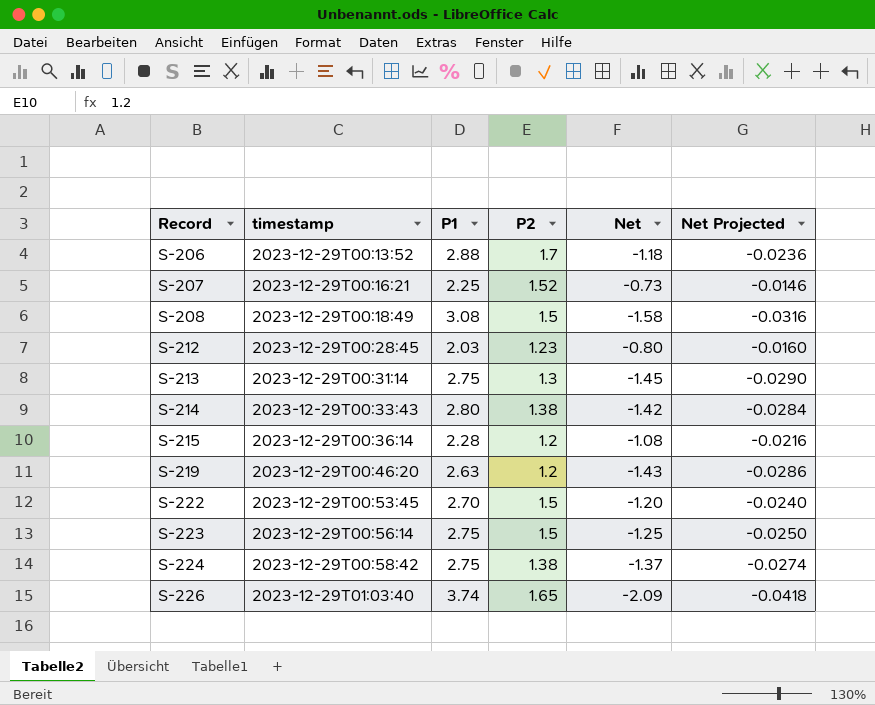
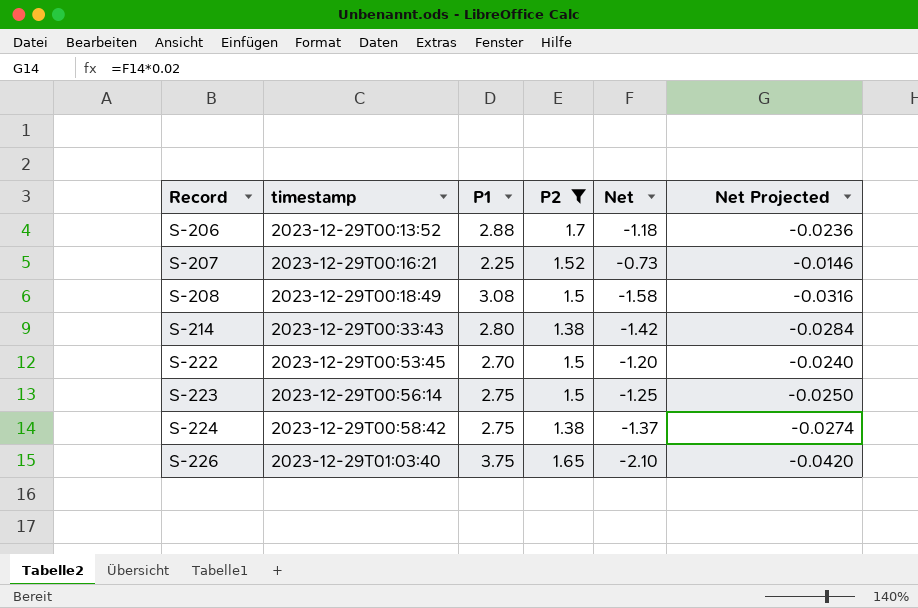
filter: none -> P2 >= 1.38
S-226 | P1: 3.74 -> 3.75
S-226 | Net: -2.09 -> -2.10
S-226 | Net Projected: -0.0418 -> -0.0420

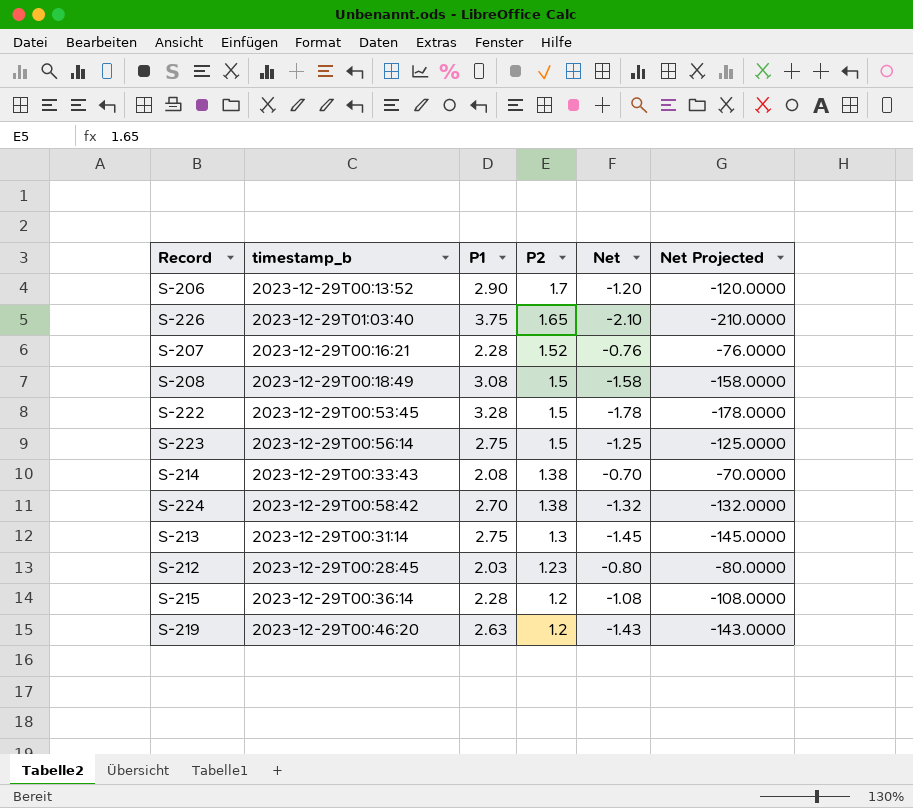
filter: P2 >= 1.38 -> none
row order: Record ascending -> P2 descending
column name: timestamp -> timestamp_b
column Net Projected | formula: [Net] * 0.02 -> [Net] * 100
S-206 | P1: 2.88 -> 2.90
S-206 | Net: -1.18 -> -1.20
S-207 | P1: 2.25 -> 2.28
S-207 | Net: -0.73 -> -0.76
S-222 | P1: 2.70 -> 3.28
S-222 | Net: -1.20 -> -1.78
S-214 | P1: 2.80 -> 2.08
S-214 | Net: -1.42 -> -0.70
S-224 | P1: 2.75 -> 2.70
S-224 | Net: -1.37 -> -1.32

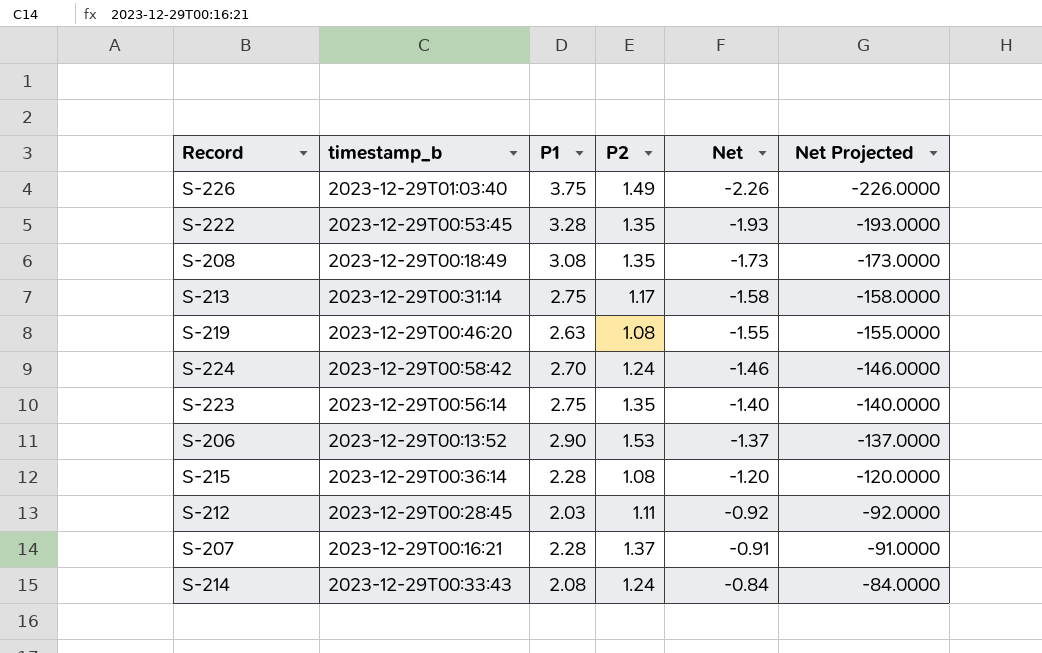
row order: P2 descending -> Net ascending
S-226 | P2: 1.65 -> 1.49
S-226 | Net: -2.10 -> -2.26
S-226 | Net Projected: -210.0000 -> -226.0000
S-222 | P2: 1.5 -> 1.35
S-222 | Net: -1.78 -> -1.93
S-222 | Net Projected: -178.0000 -> -193.0000
S-208 | P2: 1.5 -> 1.35
S-208 | Net: -1.58 -> -1.73
S-208 | Net Projected: -158.0000 -> -173.0000
S-213 | P2: 1.3 -> 1.17
S-213 | Net: -1.45 -> -1.58
S-213 | Net Projected: -145.0000 -> -158.0000
S-219 | P2: 1.2 -> 1.08
S-219 | Net: -1.43 -> -1.55
S-219 | Net Projected: -143.0000 -> -155.0000
S-224 | P2: 1.38 -> 1.24
S-224 | Net: -1.32 -> -1.46
S-224 | Net Projected: -132.0000 -> -146.0000
S-223 | P2: 1.5 -> 1.35
S-223 | Net: -1.25 -> -1.40
S-223 | Net Projected: -125.0000 -> -140.0000
S-206 | P2: 1.7 -> 1.53
S-206 | Net: -1.20 -> -1.37
S-206 | Net Projected: -120.0000 -> -137.0000
S-215 | P2: 1.2 -> 1.08
S-215 | Net: -1.08 -> -1.20
S-215 | Net Projected: -108.0000 -> -120.0000
S-212 | P2: 1.23 -> 1.11
S-212 | Net: -0.80 -> -0.92
S-212 | Net Projected: -80.0000 -> -92.0000
S-207 | P2: 1.52 -> 1.37
S-207 | Net: -0.76 -> -0.91
S-207 | Net Projected: -76.0000 -> -91.0000
S-214 | P2: 1.38 -> 1.24
S-214 | Net: -0.70 -> -0.84
S-214 | Net Projected: -70.0000 -> -84.0000

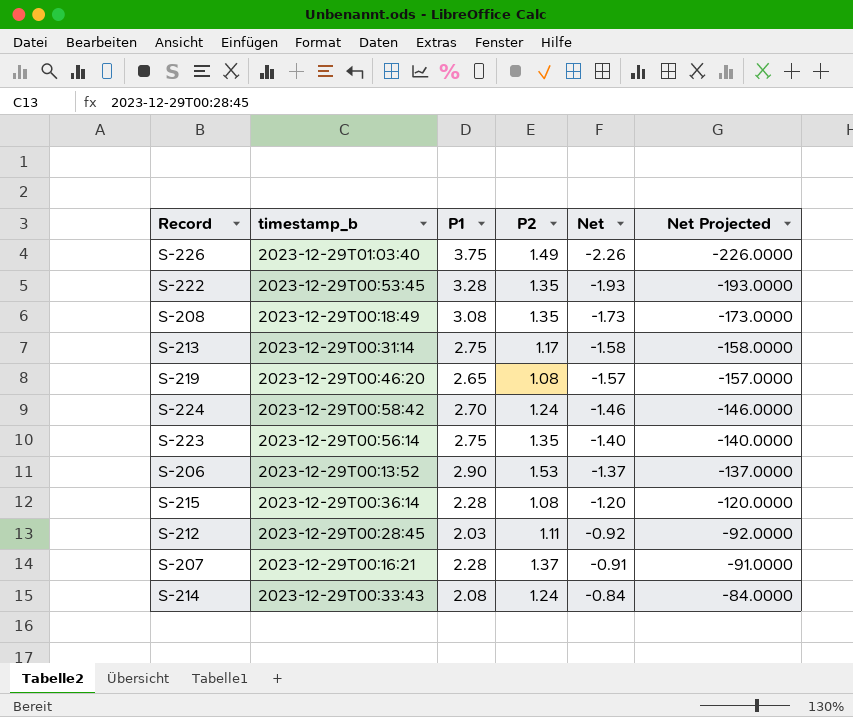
S-219 | P1: 2.63 -> 2.65
S-219 | Net: -1.55 -> -1.57
S-219 | Net Projected: -155.0000 -> -157.0000

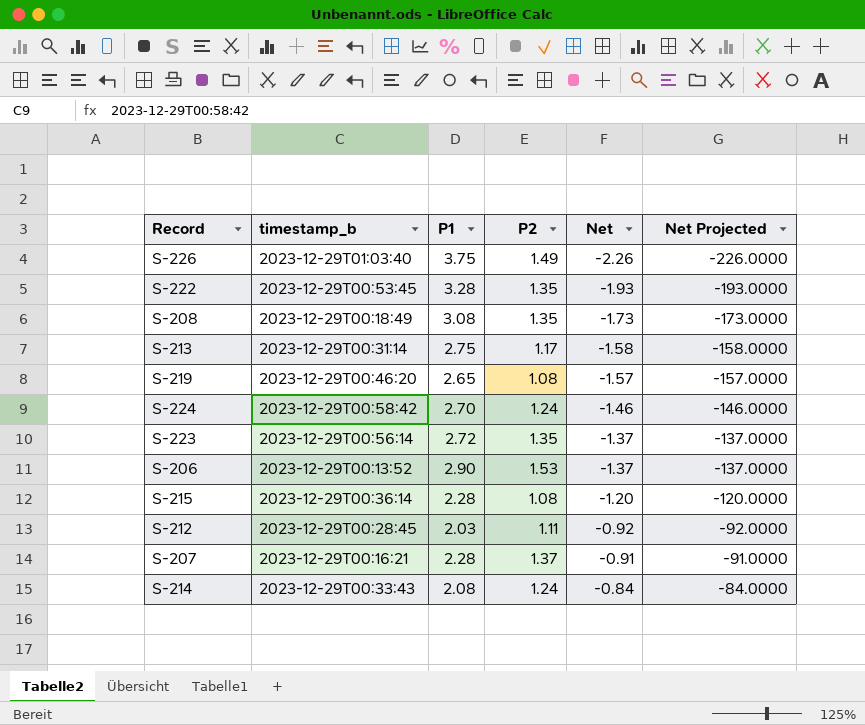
S-223 | P1: 2.75 -> 2.72
S-223 | Net: -1.40 -> -1.37
S-223 | Net Projected: -140.0000 -> -137.0000

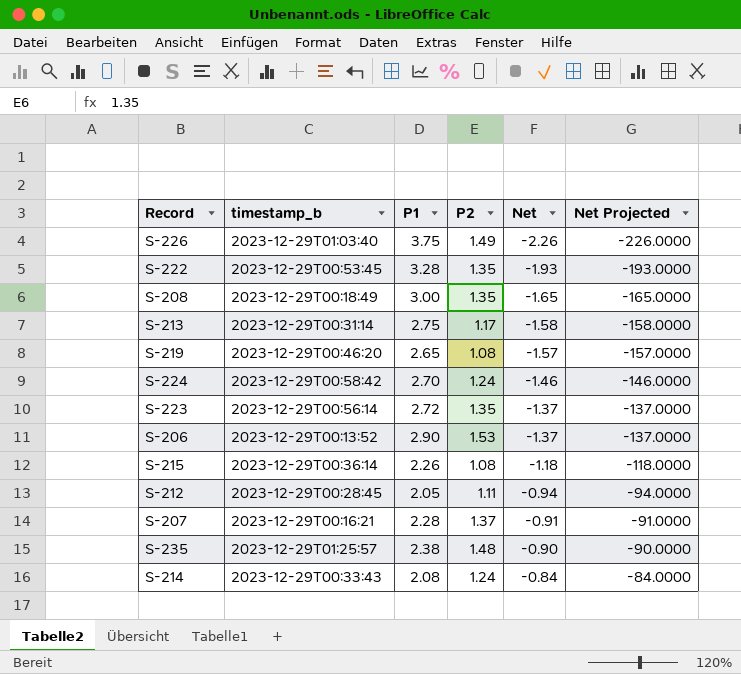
S-208 | P1: 3.08 -> 3.00
S-208 | Net: -1.73 -> -1.65
S-208 | Net Projected: -173.0000 -> -165.0000
S-215 | P1: 2.28 -> 2.26
S-215 | Net: -1.20 -> -1.18
S-215 | Net Projected: -120.0000 -> -118.0000
S-212 | P1: 2.03 -> 2.05
S-212 | Net: -0.92 -> -0.94
S-212 | Net Projected: -92.0000 -> -94.0000
row S-235: none -> 2023-12-29T01:25:57 | 2.38 | 1.48 | -0.90 | -90.0000

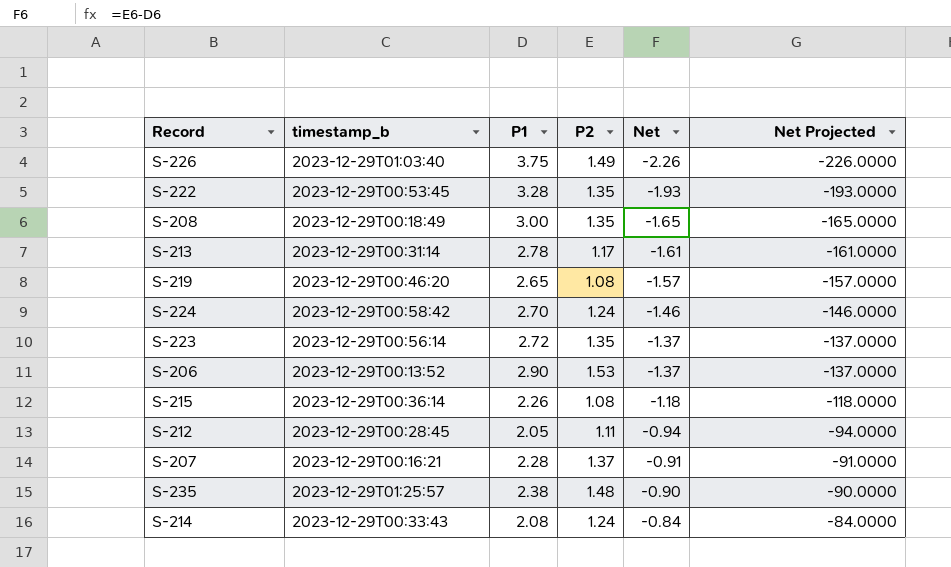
S-213 | P1: 2.75 -> 2.78
S-213 | Net: -1.58 -> -1.61
S-213 | Net Projected: -158.0000 -> -161.0000

